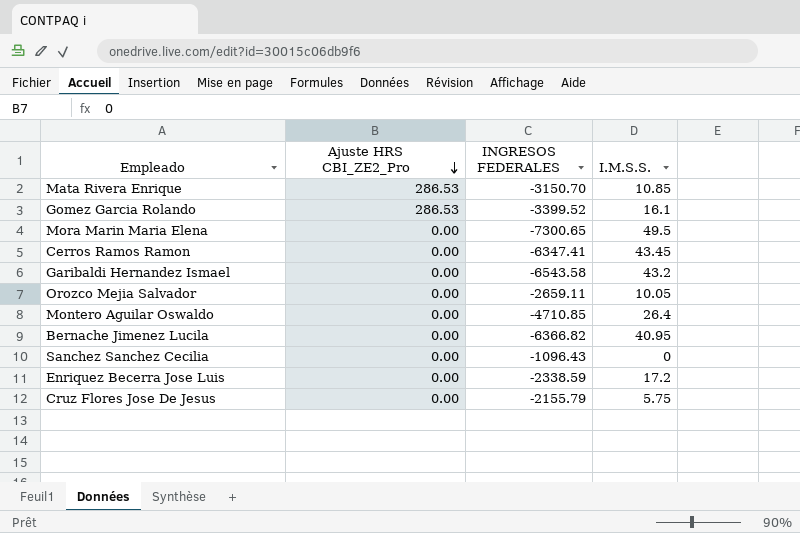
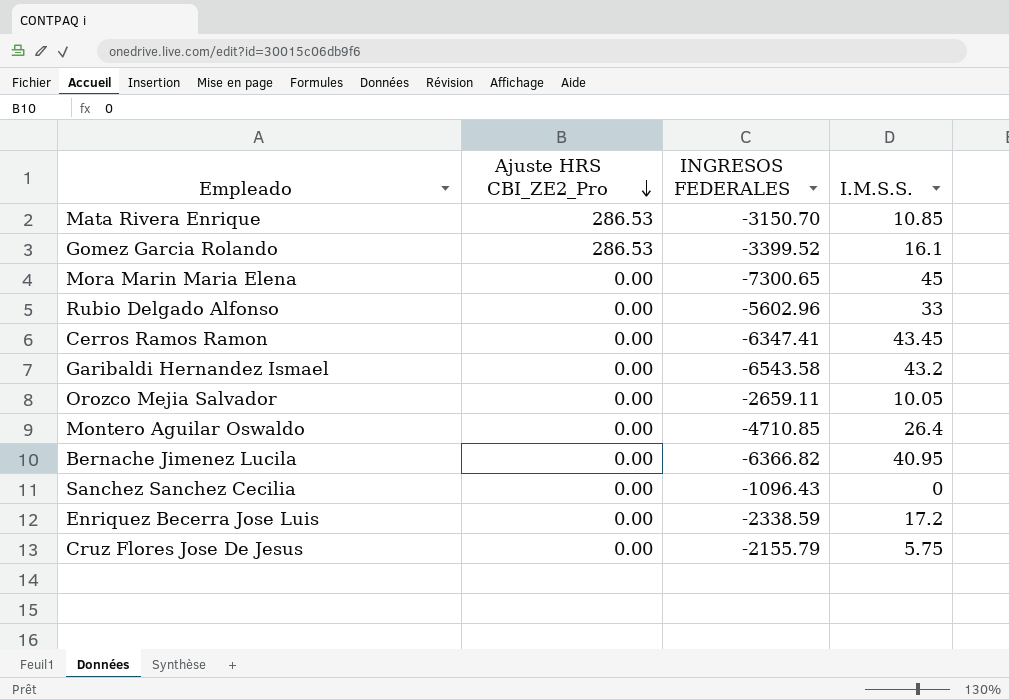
Mora Marin Maria Elena | I.M.S.S.: 49.5 -> 45
row Rubio Delgado Alfonso: none -> 0.00 | -5602.96 | 33

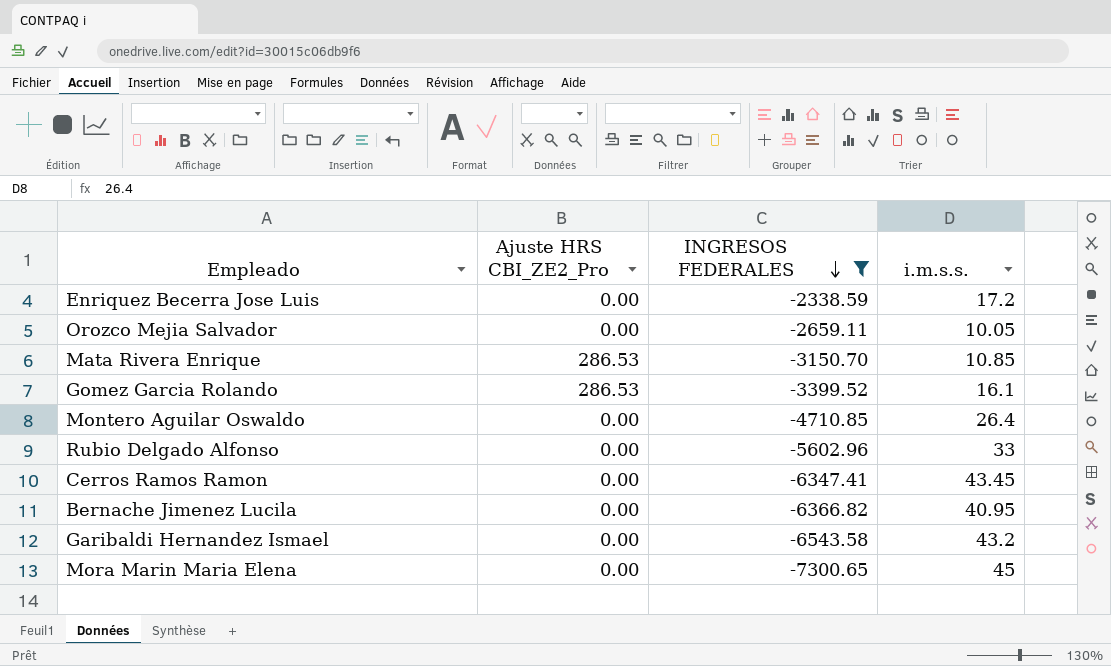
filter: none -> INGRESOS FEDERALES <= -2338.59
row order: Ajuste HRS CBI_ZE2_Pro descending -> INGRESOS FEDERALES descending
column name: I.M.S.S. -> i.m.s.s.

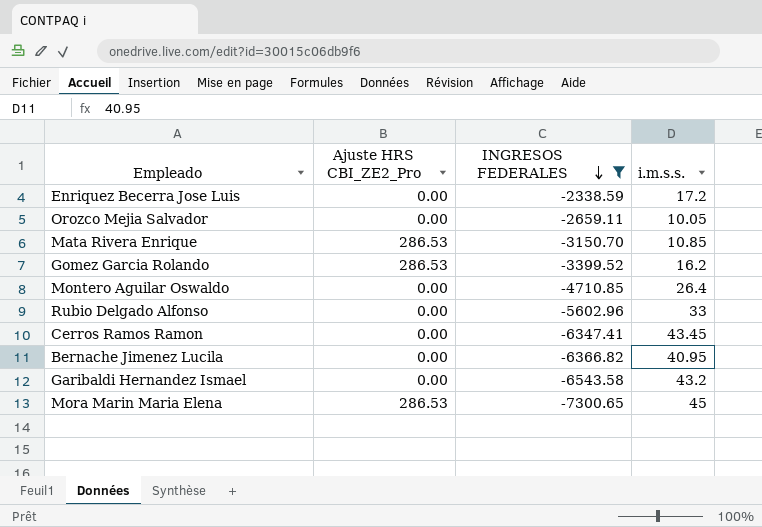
Gomez Garcia Rolando | i.m.s.s.: 16.1 -> 16.2
Mora Marin Maria Elena | Ajuste HRS CBI_ZE2_Pro: 0.00 -> 286.53

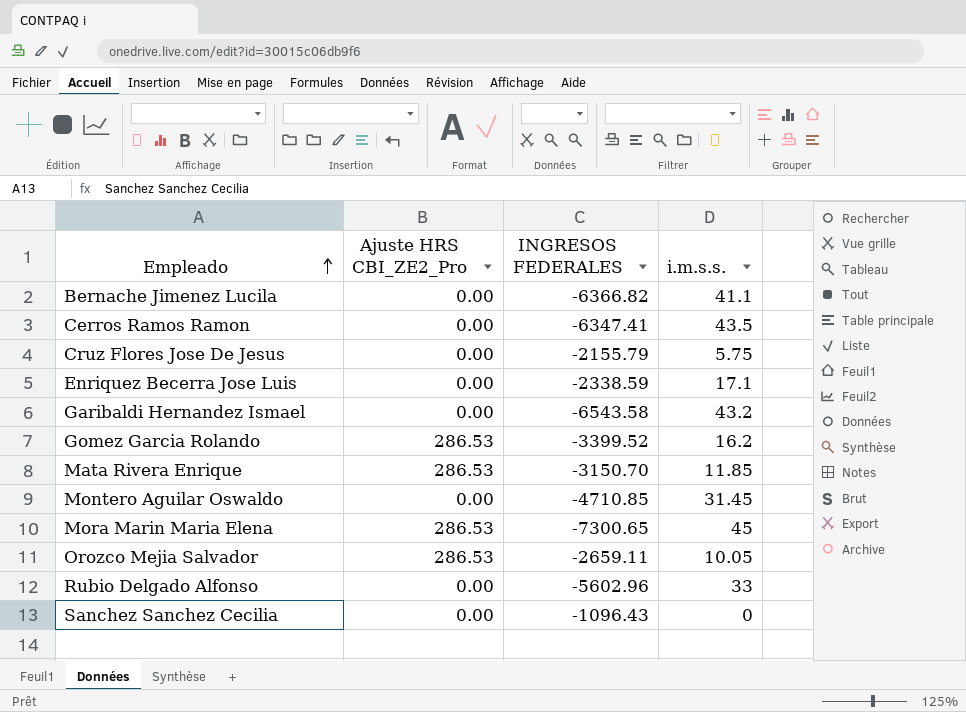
filter: INGRESOS FEDERALES <= -2338.59 -> none
row order: INGRESOS FEDERALES descending -> Empleado ascending
Bernache Jimenez Lucila | i.m.s.s.: 40.95 -> 41.1
Cerros Ramos Ramon | i.m.s.s.: 43.45 -> 43.5
Enriquez Becerra Jose Luis | i.m.s.s.: 17.2 -> 17.1
Mata Rivera Enrique | i.m.s.s.: 10.85 -> 11.85
Montero Aguilar Oswaldo | i.m.s.s.: 26.4 -> 31.45
Orozco Mejia Salvador | Ajuste HRS CBI_ZE2_Pro: 0.00 -> 286.53

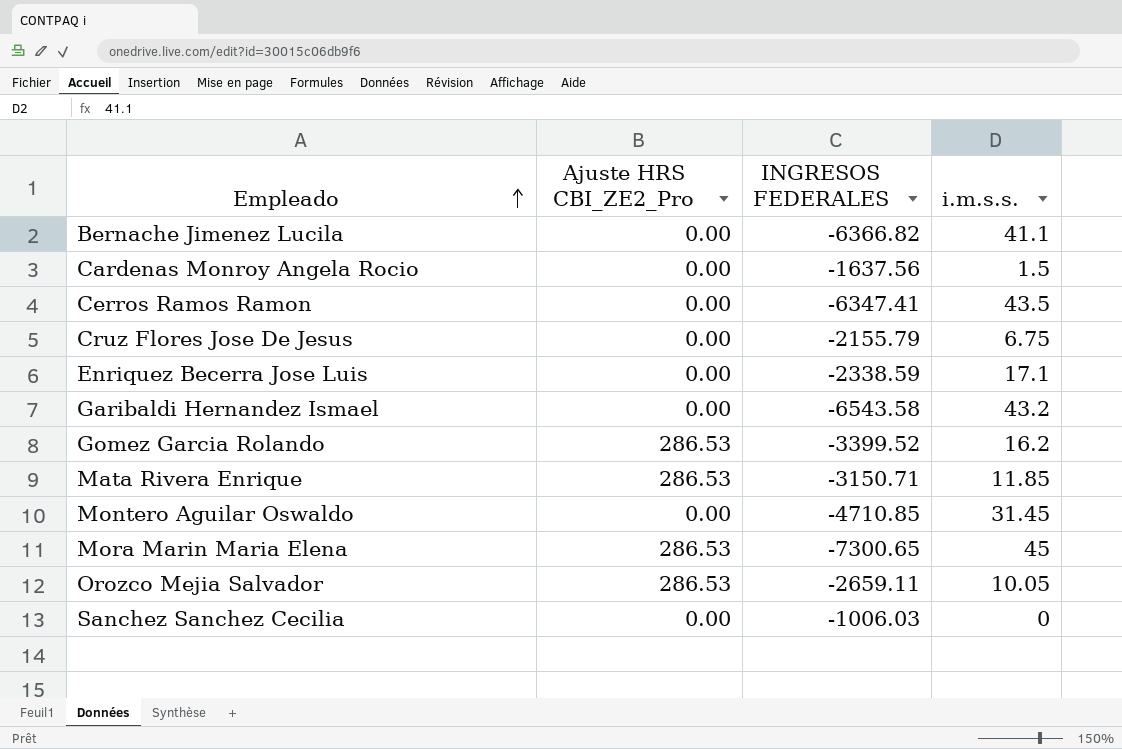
row Rubio Delgado Alfonso: 0.00 | -5602.96 | 33 -> none
row Cardenas Monroy Angela Rocio: none -> 0.00 | -1637.56 | 1.5
Cruz Flores Jose De Jesus | i.m.s.s.: 5.75 -> 6.75
Mata Rivera Enrique | INGRESOS FEDERALES: -3150.70 -> -3150.71
Sanchez Sanchez Cecilia | INGRESOS FEDERALES: -1096.43 -> -1006.03

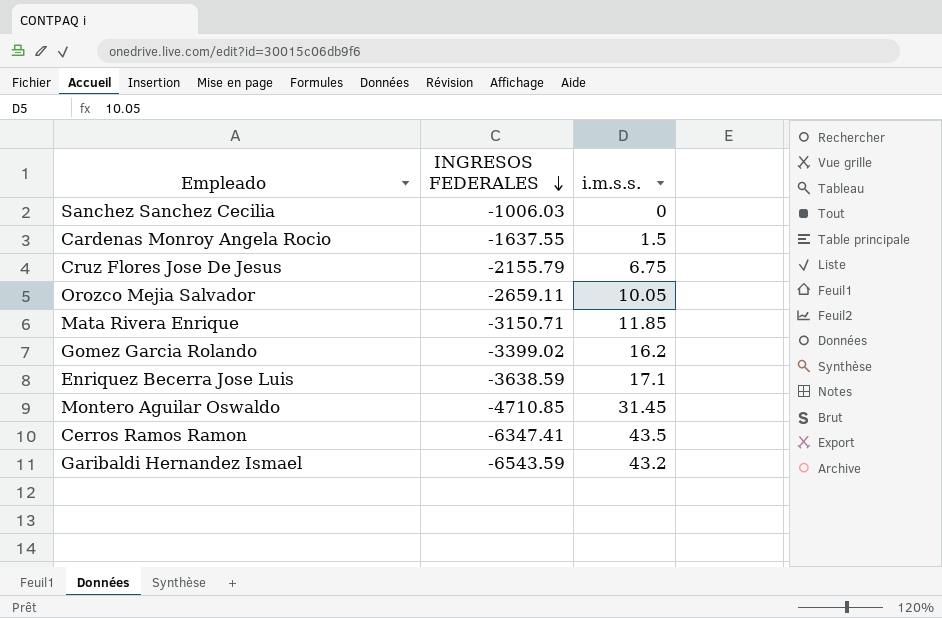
row order: Empleado ascending -> INGRESOS FEDERALES descending
column Ajuste HRS CBI_ZE2_Pro | position: 2 -> none
row Bernache Jimenez Lucila: 0.00 | -6366.82 | 41.1 -> none
row Mora Marin Maria Elena: 286.53 | -7300.65 | 45 -> none
Cardenas Monroy Angela Rocio | INGRESOS FEDERALES: -1637.56 -> -1637.55
Gomez Garcia Rolando | INGRESOS FEDERALES: -3399.52 -> -3399.02
Enriquez Becerra Jose Luis | INGRESOS FEDERALES: -2338.59 -> -3638.59
Garibaldi Hernandez Ismael | INGRESOS FEDERALES: -6543.58 -> -6543.59

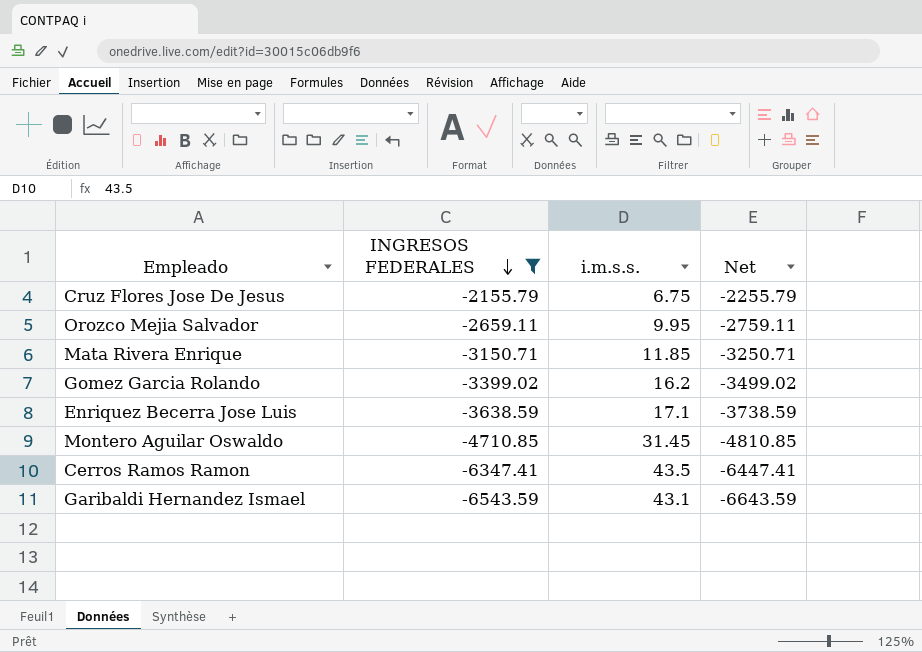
filter: none -> INGRESOS FEDERALES <= -2155.79
column Net | formula: none -> [INGRESOS FEDERALES] - 100
Orozco Mejia Salvador | i.m.s.s.: 10.05 -> 9.95
Garibaldi Hernandez Ismael | i.m.s.s.: 43.2 -> 43.1

